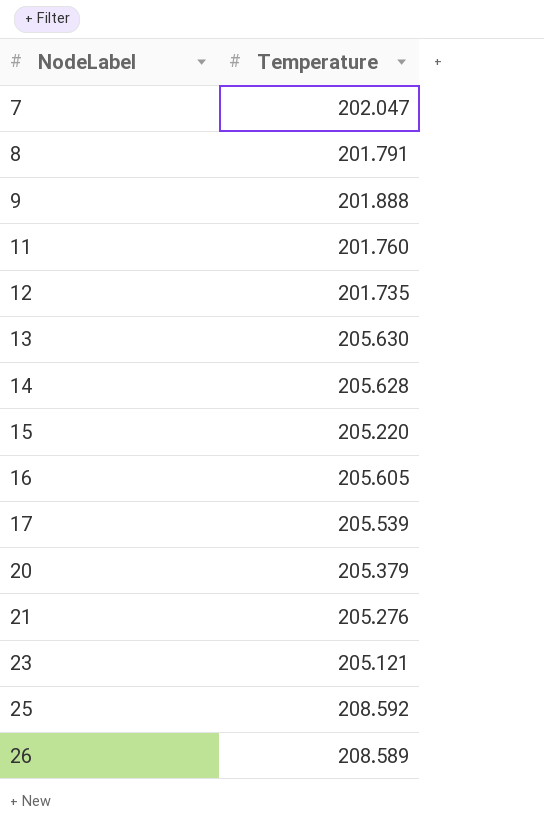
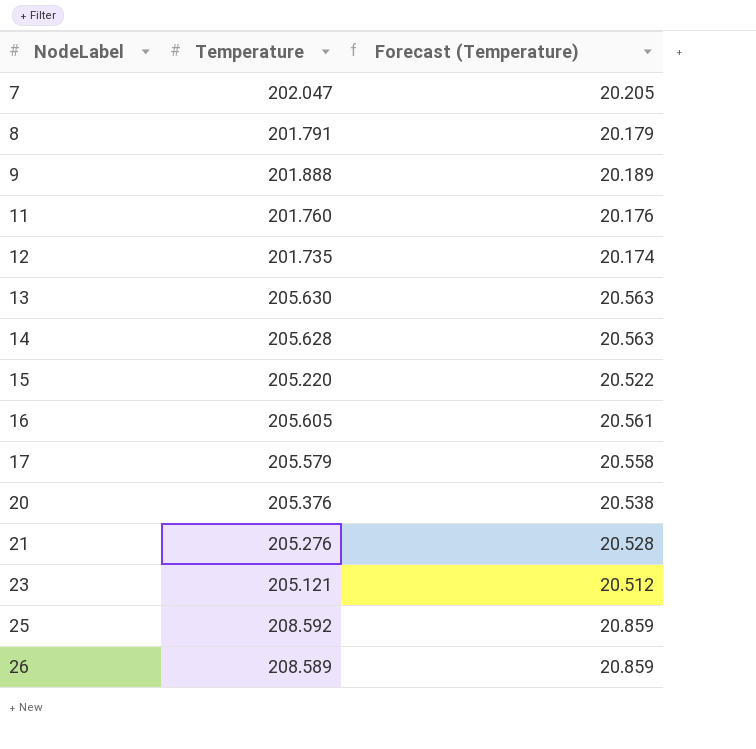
column Forecast (Temperature) | formula: none -> [Temperature] * 0.1
17 | Temperature: 205.539 -> 205.579
20 | Temperature: 205.379 -> 205.376

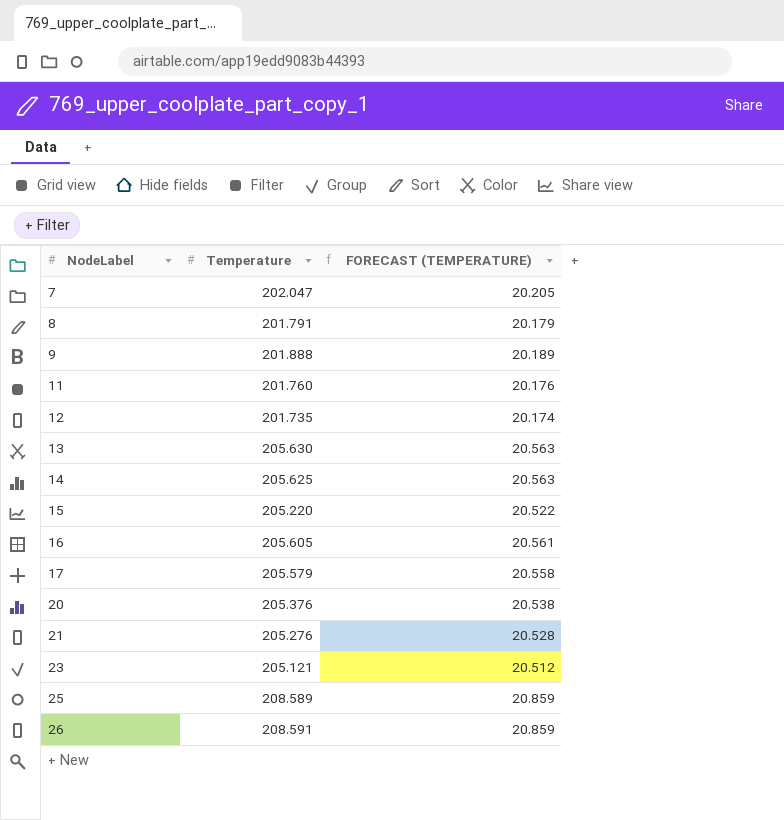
column name: Forecast (Temperature) -> FORECAST (TEMPERATURE)
14 | Temperature: 205.628 -> 205.625
25 | Temperature: 208.592 -> 208.589
26 | Temperature: 208.589 -> 208.591

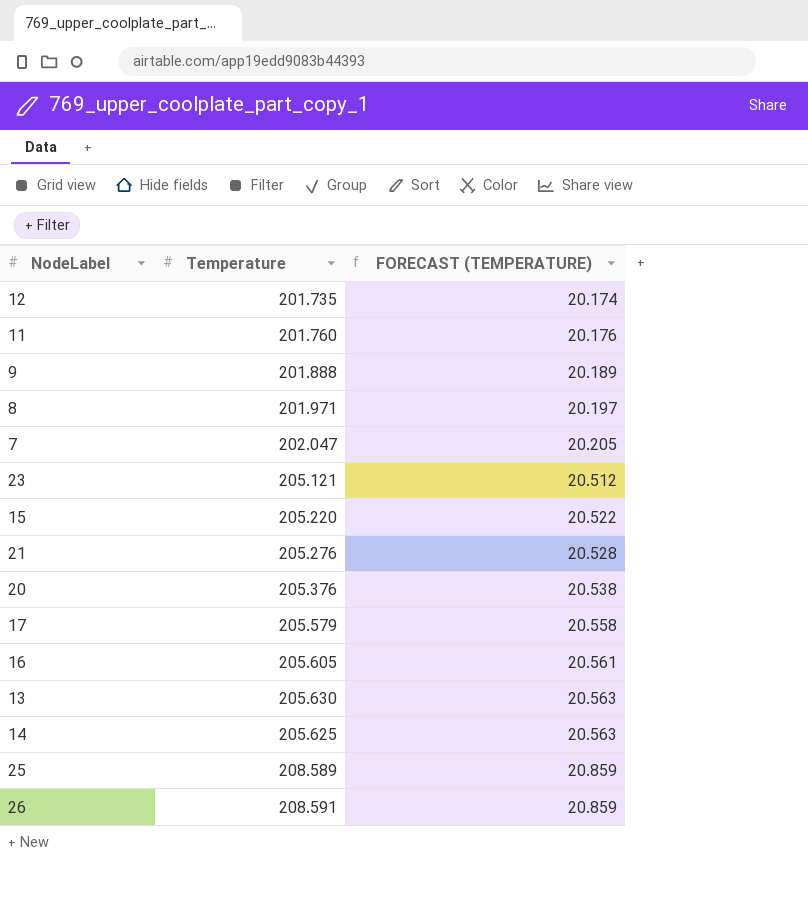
row order: NodeLabel ascending -> FORECAST (TEMPERATURE) ascending
8 | Temperature: 201.791 -> 201.971
8 | FORECAST (TEMPERATURE): 20.179 -> 20.197

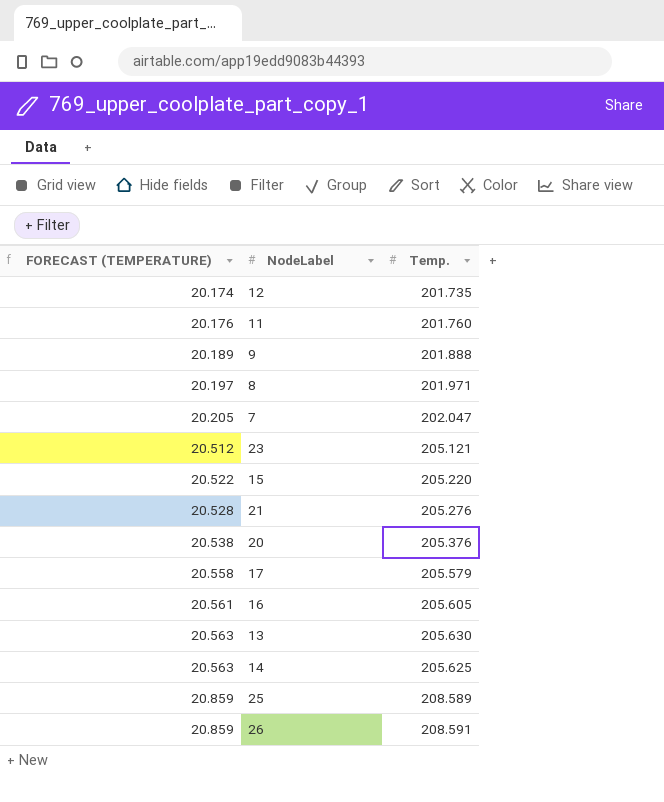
column FORECAST (TEMPERATURE) | position: 3 -> 1
column name: Temperature -> Temp.

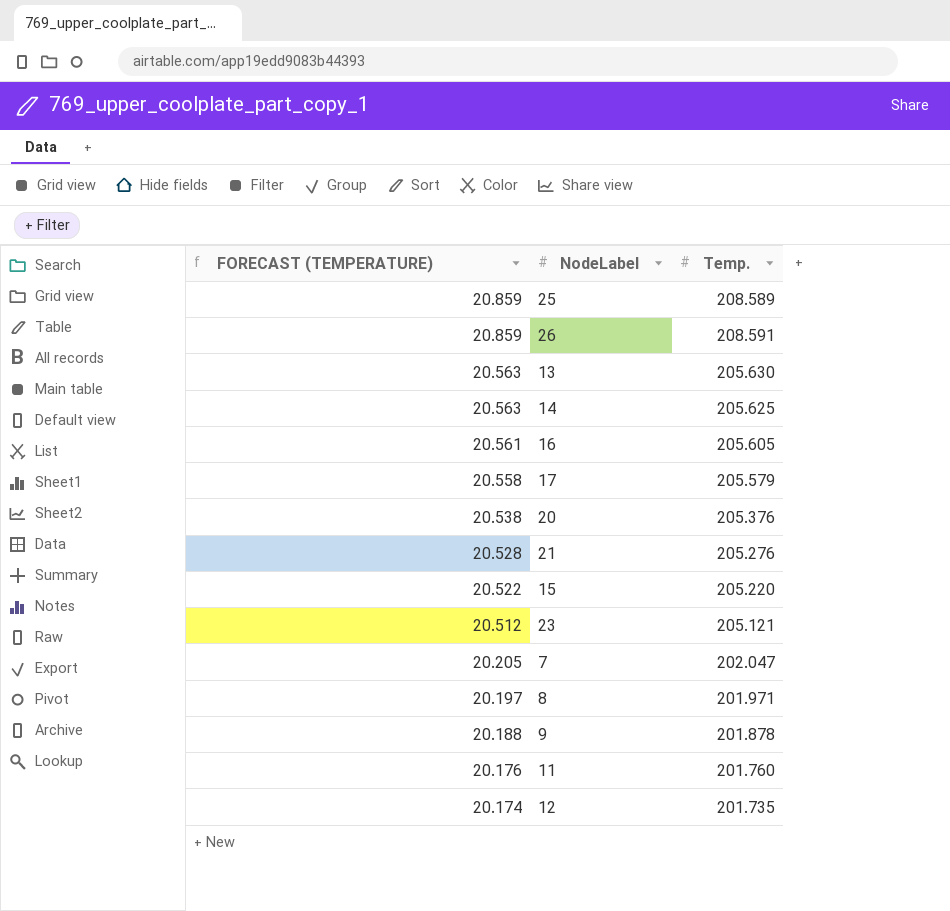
row order: FORECAST (TEMPERATURE) ascending -> FORECAST (TEMPERATURE) descending
9 | FORECAST (TEMPERATURE): 20.189 -> 20.188
9 | Temp.: 201.888 -> 201.878

